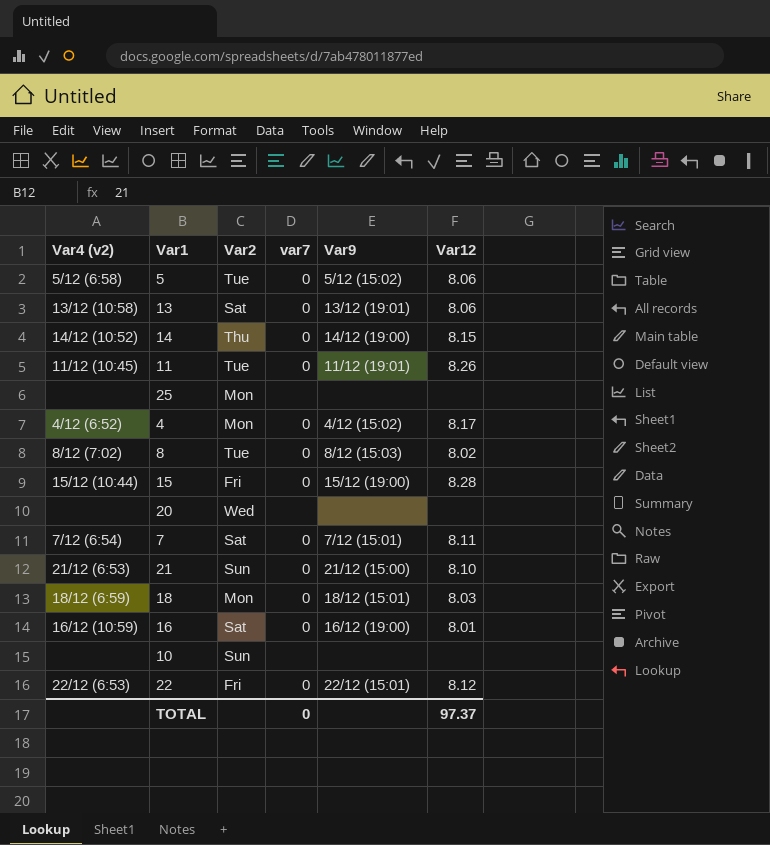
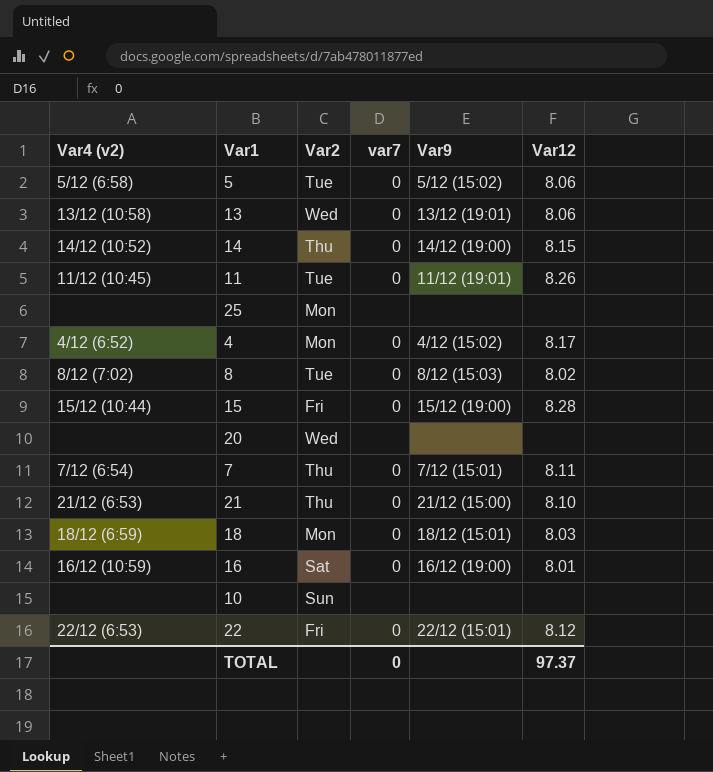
13 | Var2: Sat -> Wed
7 | Var2: Sat -> Thu
21 | Var2: Sun -> Thu

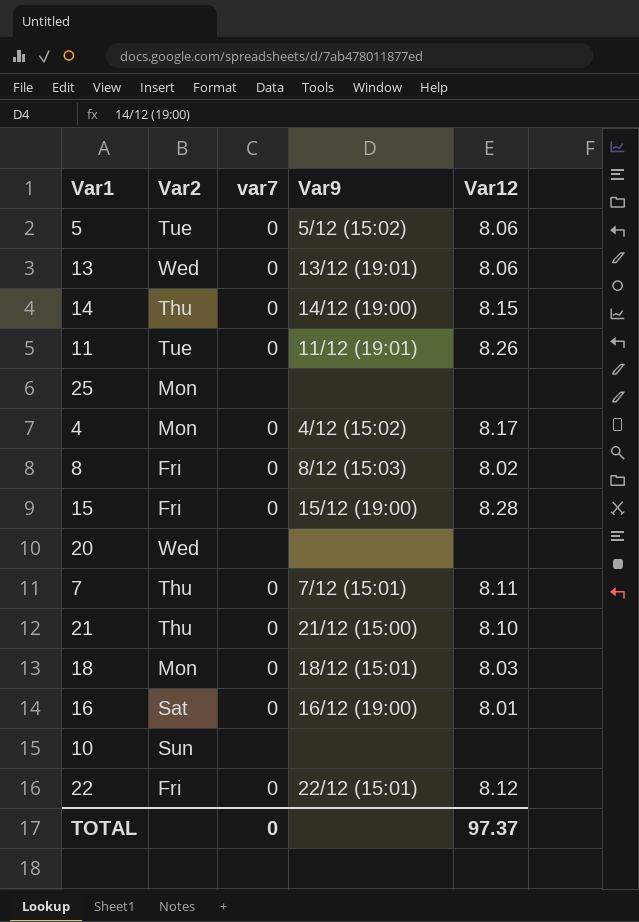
column Var4 (v2) | position: 1 -> none
8 | Var2: Tue -> Fri

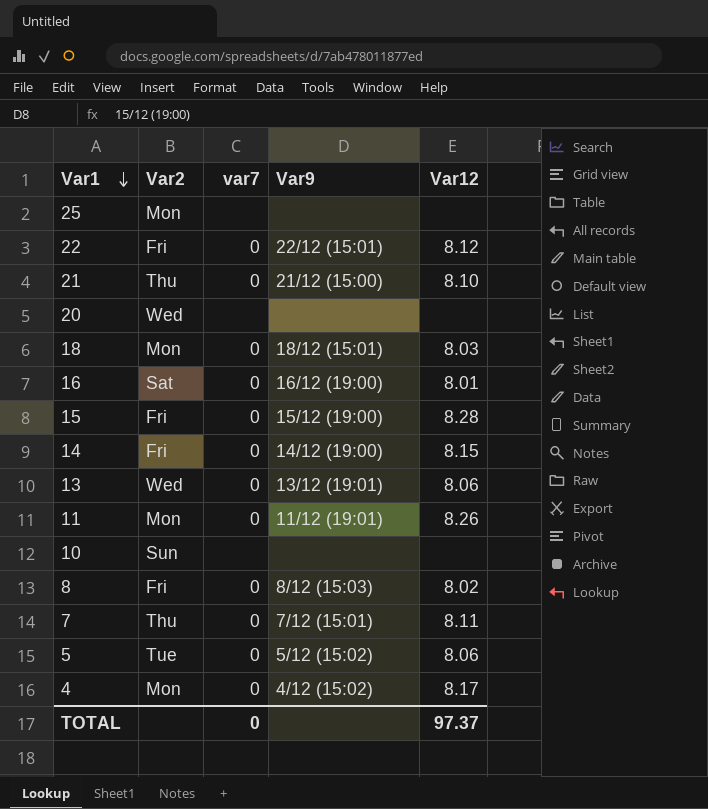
row order: none -> Var1 descending
14 | Var2: Thu -> Fri
11 | Var2: Tue -> Mon

